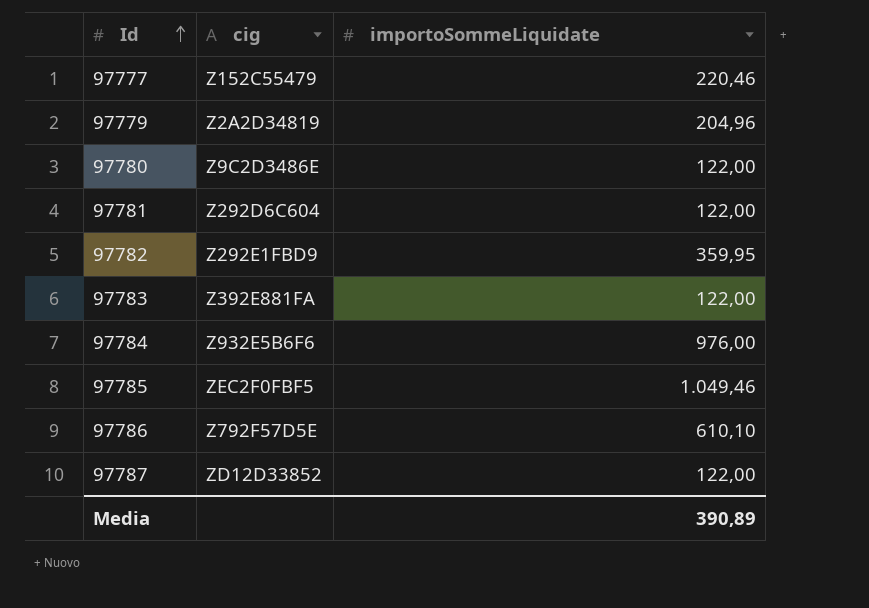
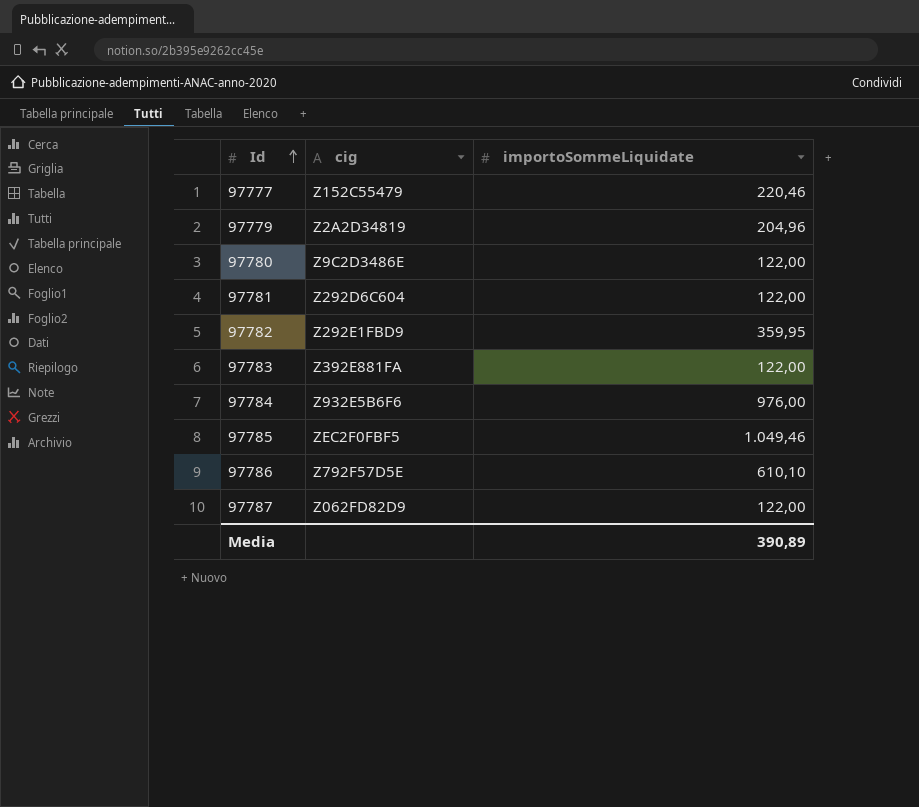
97787 | cig: ZD12D33852 -> Z062FD82D9

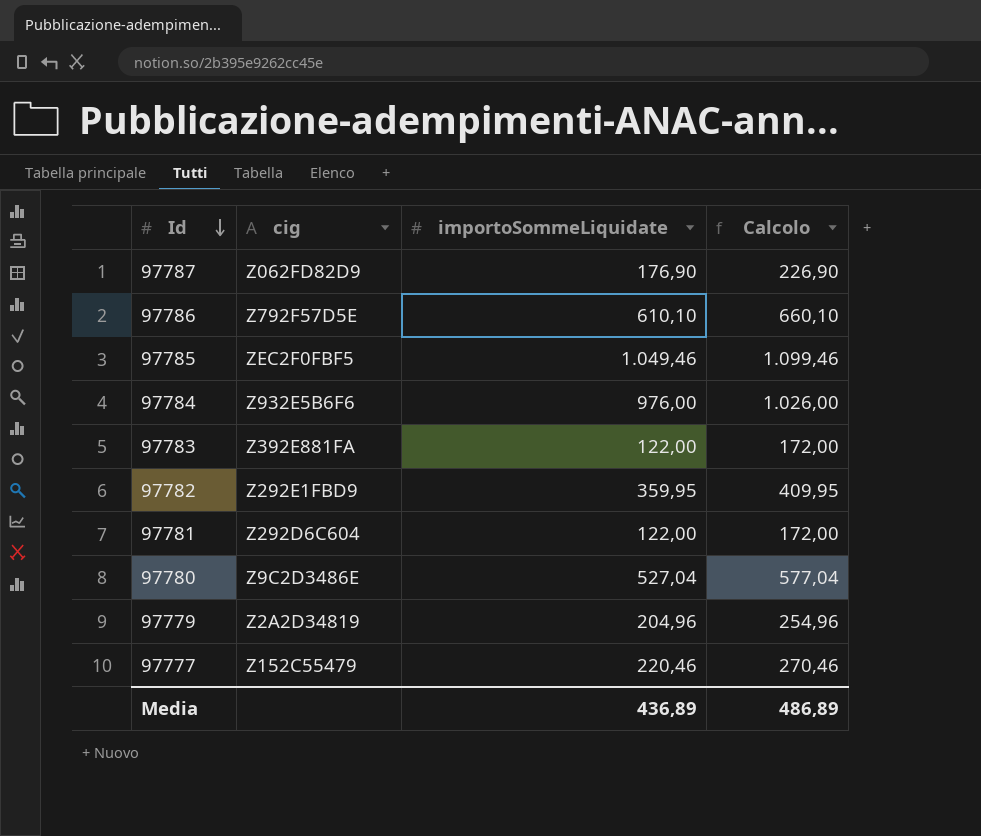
row order: Id ascending -> Id descending
column Calcolo | formula: none -> [importoSommeLiquidate] + 50
97787 | importoSommeLiquidate: 122,00 -> 176,90
97780 | importoSommeLiquidate: 122,00 -> 527,04
Media | importoSommeLiquidate: 390,89 -> 436,89

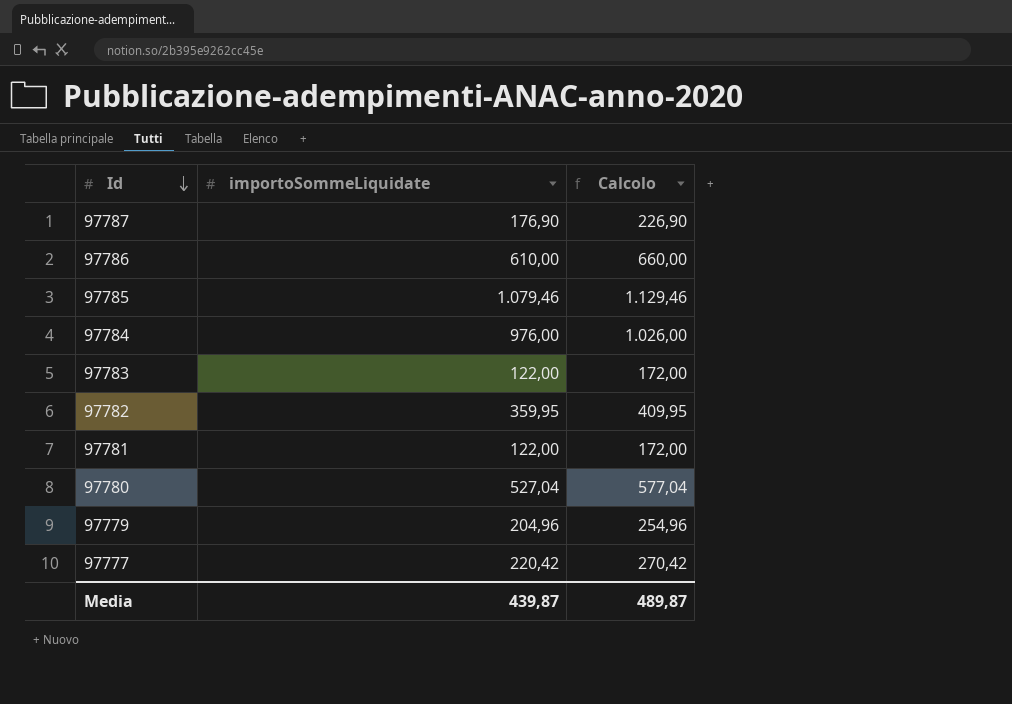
column cig | position: 2 -> none
97786 | importoSommeLiquidate: 610,10 -> 610,00
97786 | Calcolo: 660,10 -> 660,00
97785 | importoSommeLiquidate: 1.049,46 -> 1.079,46
97785 | Calcolo: 1.099,46 -> 1.129,46
97777 | importoSommeLiquidate: 220,46 -> 220,42
97777 | Calcolo: 270,46 -> 270,42
Media | importoSommeLiquidate: 436,89 -> 439,87
Media | Calcolo: 486,89 -> 489,87

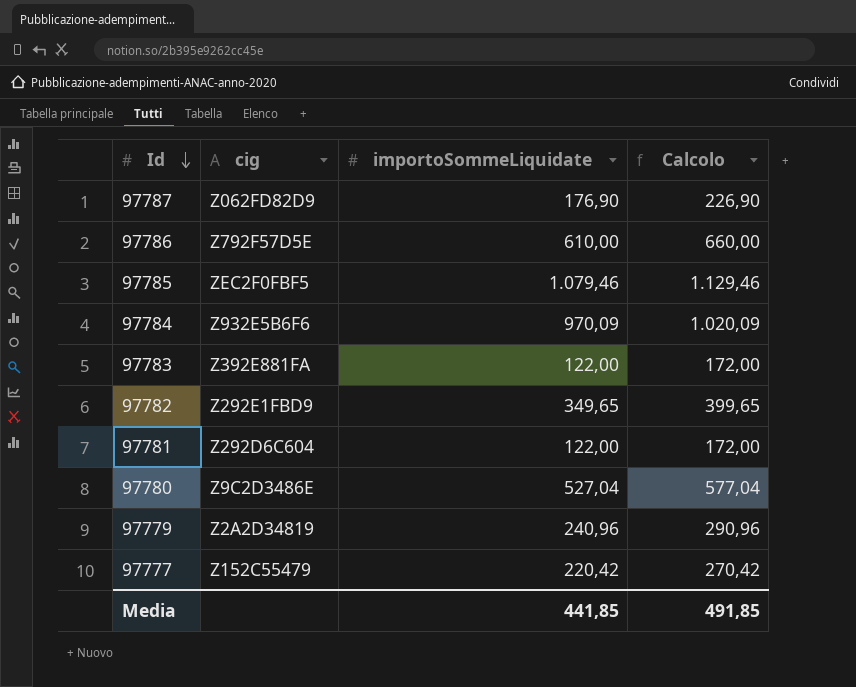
column cig | position: none -> 2
97784 | importoSommeLiquidate: 976,00 -> 970,09
97784 | Calcolo: 1.026,00 -> 1.020,09
97782 | importoSommeLiquidate: 359,95 -> 349,65
97782 | Calcolo: 409,95 -> 399,65
97779 | importoSommeLiquidate: 204,96 -> 240,96
97779 | Calcolo: 254,96 -> 290,96
Media | importoSommeLiquidate: 439,87 -> 441,85
Media | Calcolo: 489,87 -> 491,85

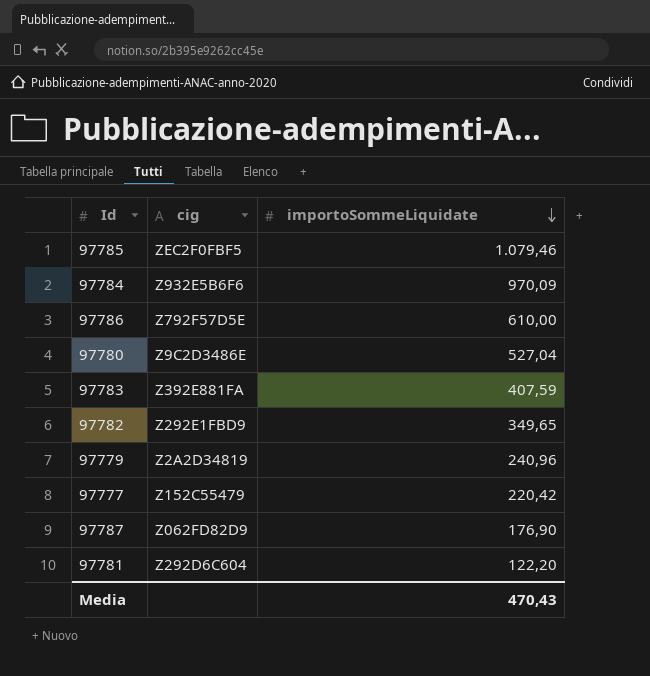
row order: Id descending -> importoSommeLiquidate descending
column Calcolo | formula: [importoSommeLiquidate] + 50 -> none
97783 | importoSommeLiquidate: 122,00 -> 407,59
97781 | importoSommeLiquidate: 122,00 -> 122,20
Media | importoSommeLiquidate: 441,85 -> 470,43

